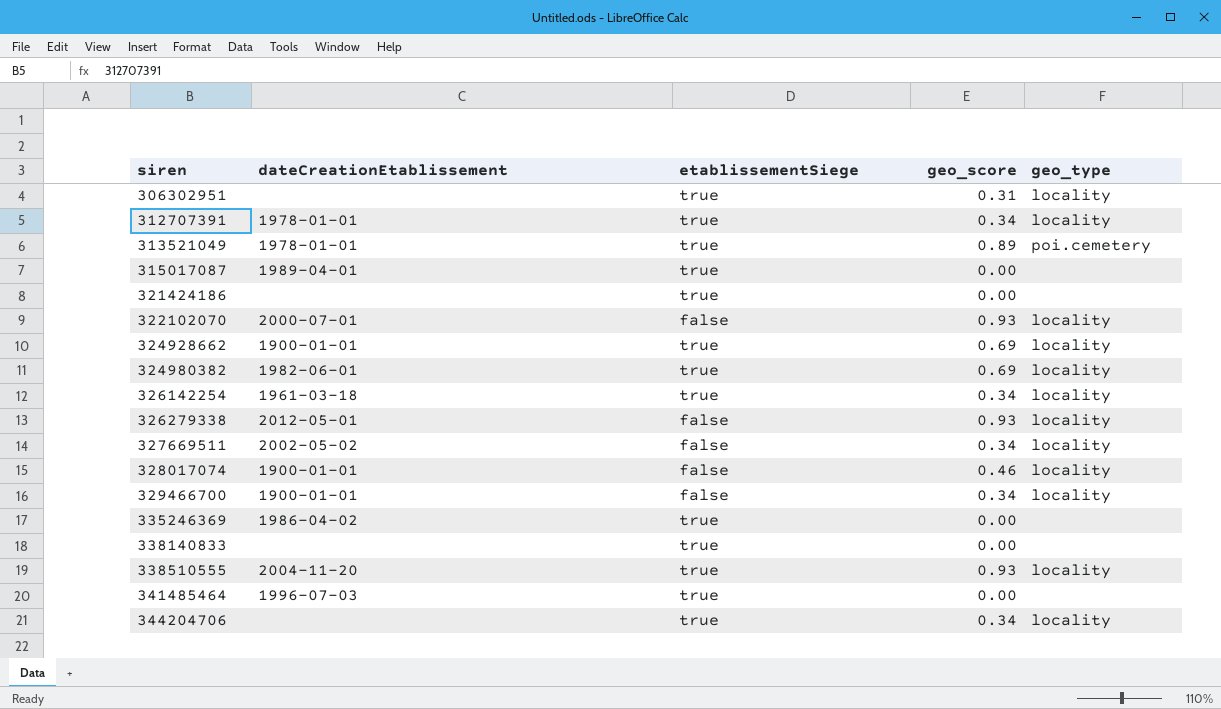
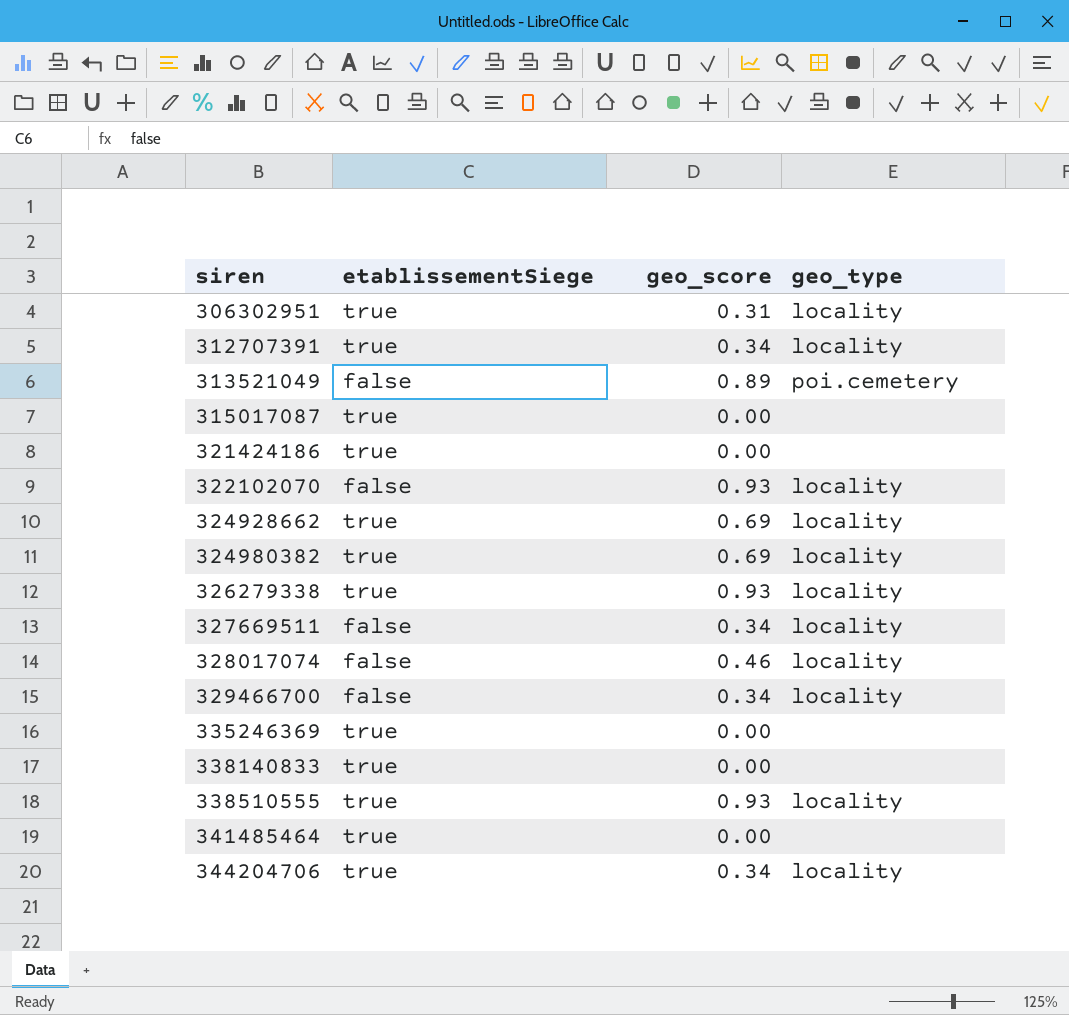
column dateCreationEtablissement | position: 2 -> none
row 326142254: 1961-03-18 | true | 0.34 | locality -> none
313521049 | etablissementSiege: true -> false
326279338 | etablissementSiege: false -> true

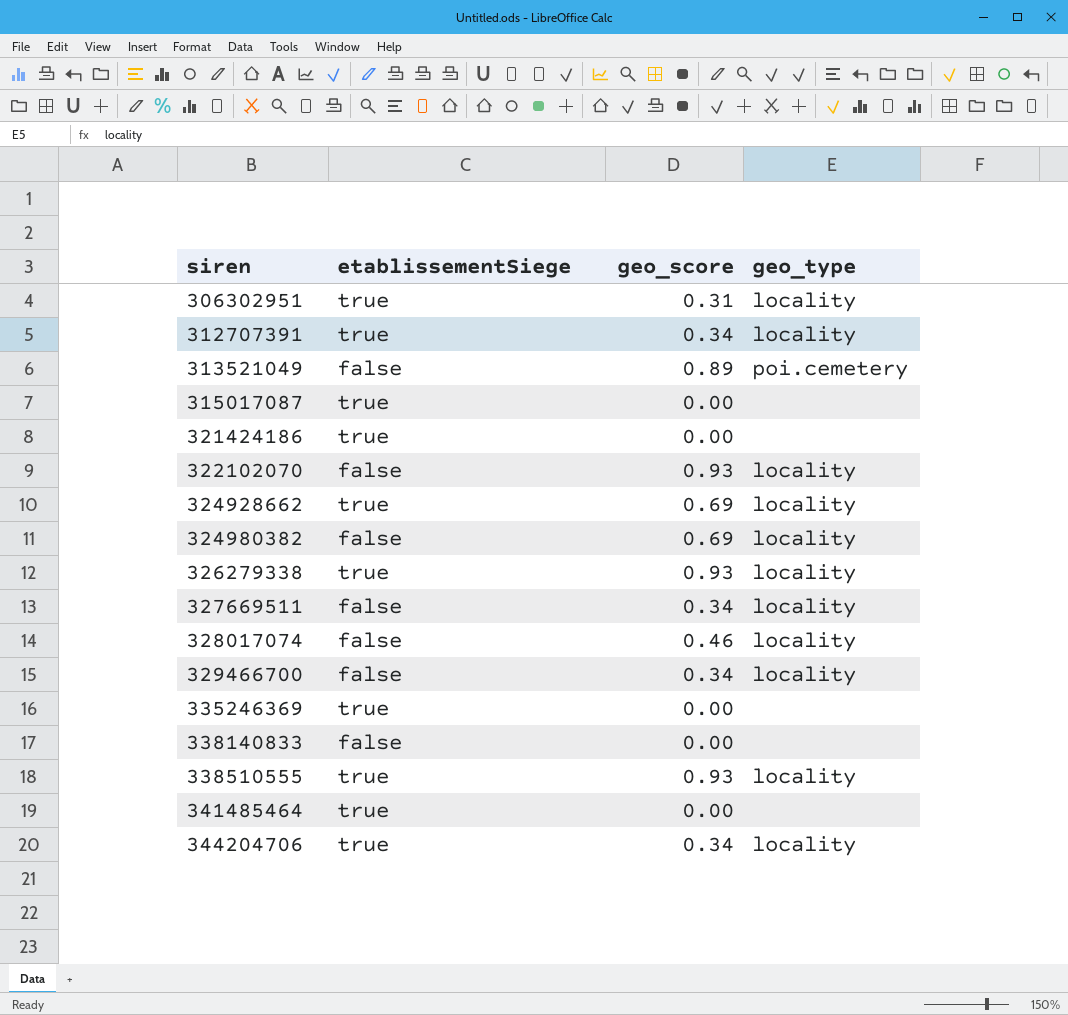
324980382 | etablissementSiege: true -> false
338140833 | etablissementSiege: true -> false

